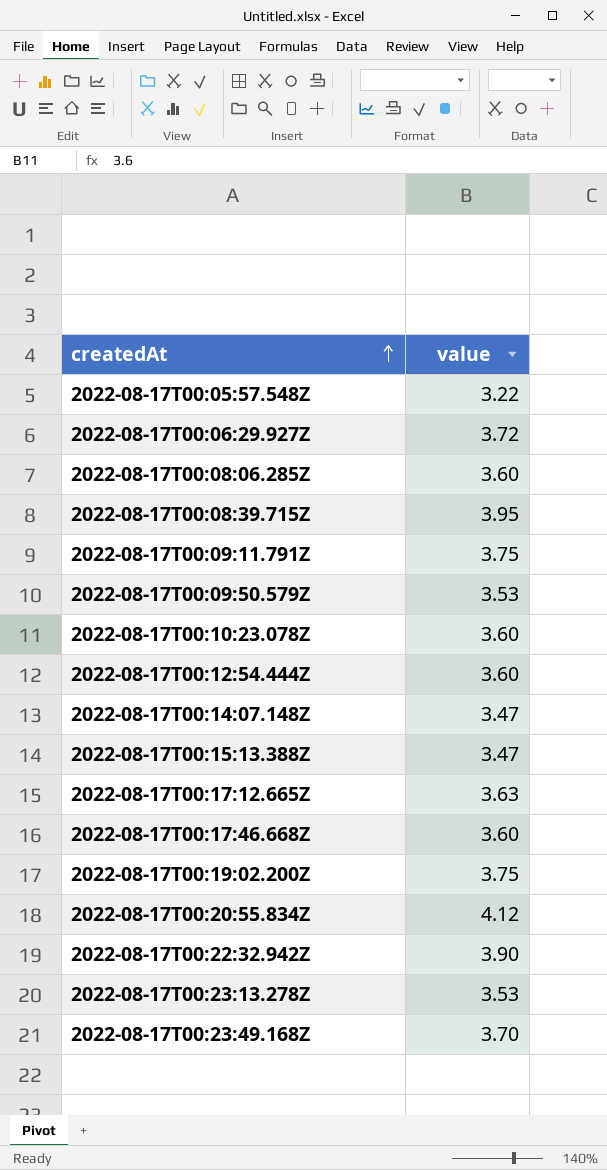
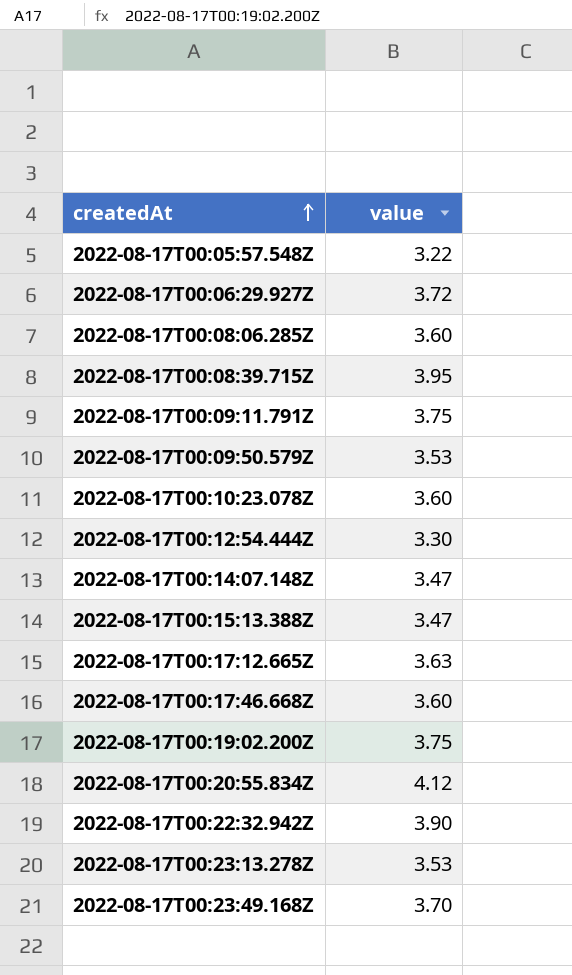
2022-08-17T00:12:54.444Z | value: 3.60 -> 3.30

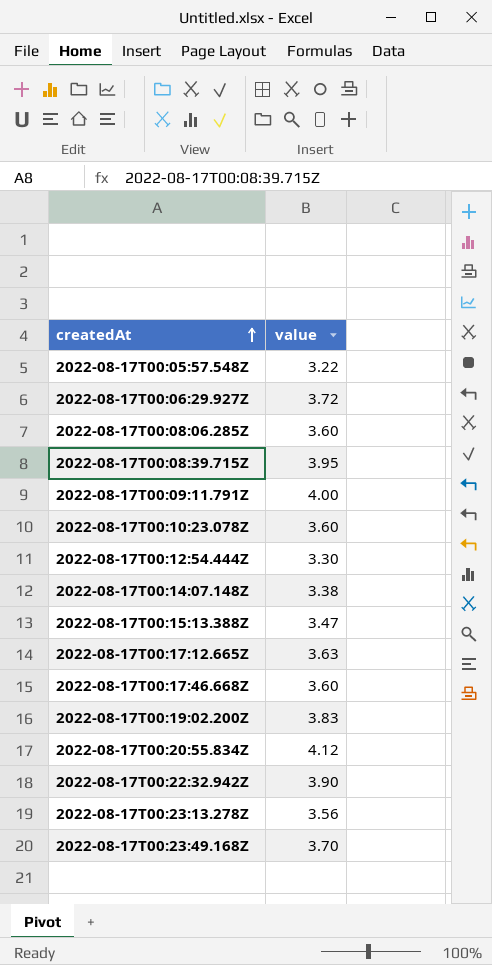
row 2022-08-17T00:09:50.579Z: 3.53 -> none
2022-08-17T00:09:11.791Z | value: 3.75 -> 4.00
2022-08-17T00:14:07.148Z | value: 3.47 -> 3.38
2022-08-17T00:19:02.200Z | value: 3.75 -> 3.83
2022-08-17T00:23:13.278Z | value: 3.53 -> 3.56

